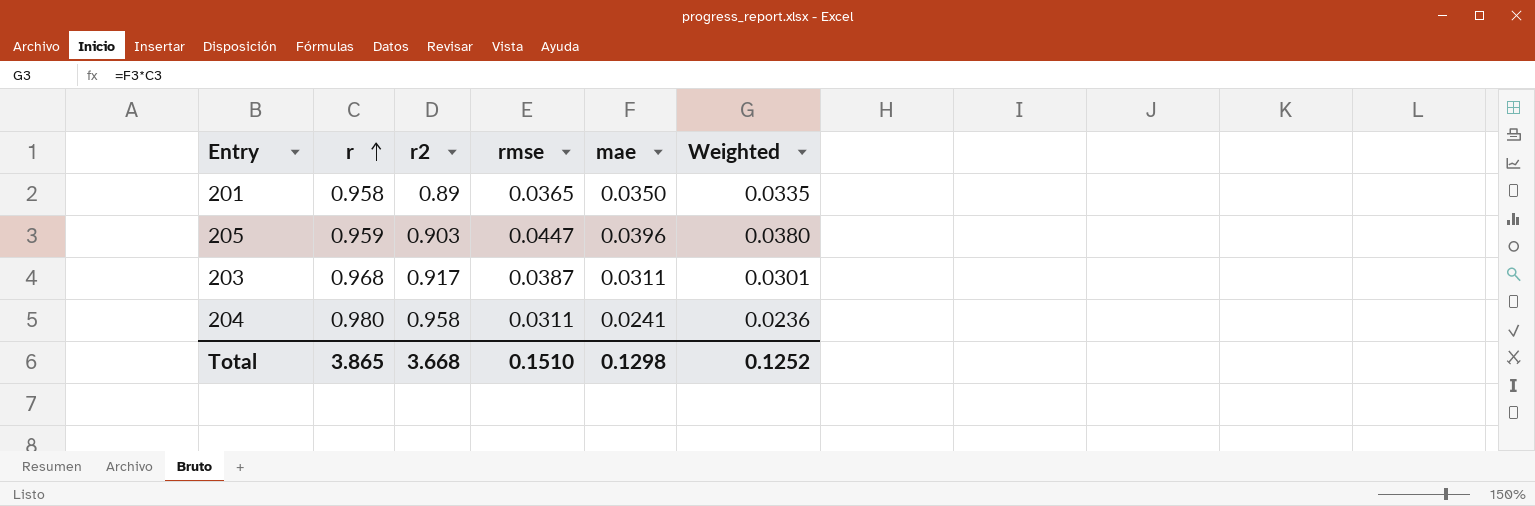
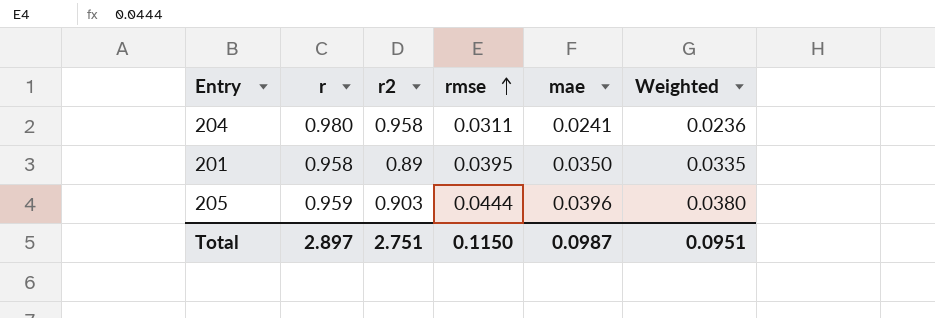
row order: r ascending -> rmse ascending
row 203: 0.968 | 0.917 | 0.0387 | 0.0311 | 0.0301 -> none
201 | rmse: 0.0365 -> 0.0395
205 | rmse: 0.0447 -> 0.0444
Total | r: 3.865 -> 2.897
Total | r2: 3.668 -> 2.751
Total | rmse: 0.1510 -> 0.1150
Total | mae: 0.1298 -> 0.0987
Total | Weighted: 0.1252 -> 0.0951

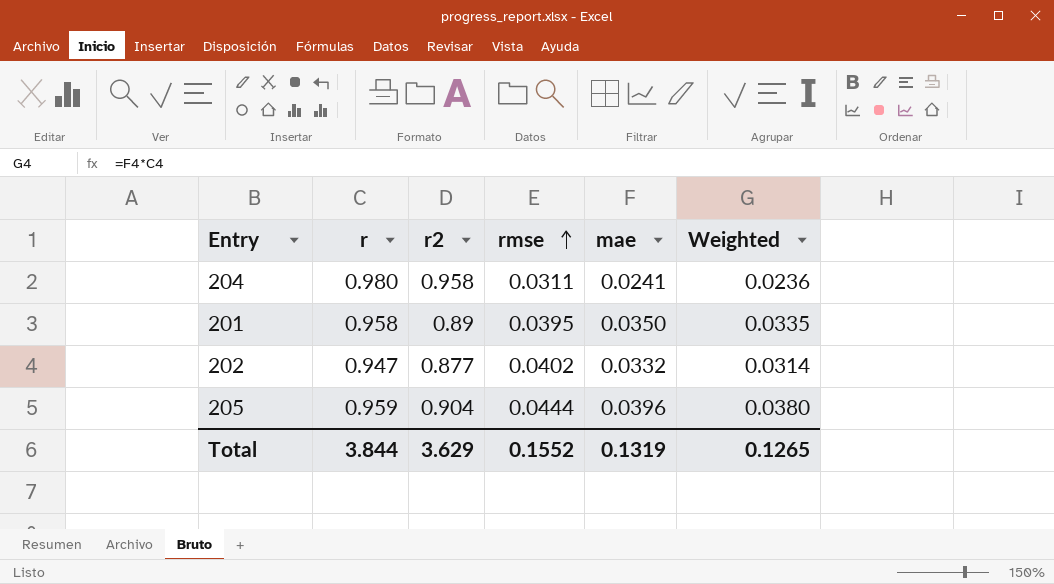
row 202: none -> 0.947 | 0.877 | 0.0402 | 0.0332 | 0.0314
205 | r2: 0.903 -> 0.904
Total | r: 2.897 -> 3.844
Total | r2: 2.751 -> 3.629
Total | rmse: 0.1150 -> 0.1552
Total | mae: 0.0987 -> 0.1319
Total | Weighted: 0.0951 -> 0.1265

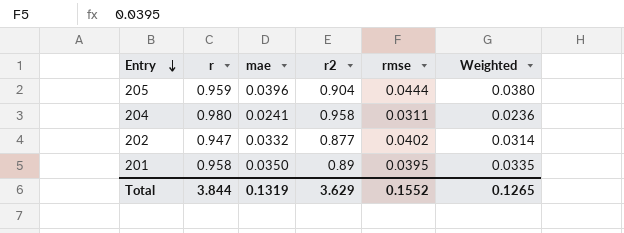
row order: rmse ascending -> Entry descending
column mae | position: 5 -> 3

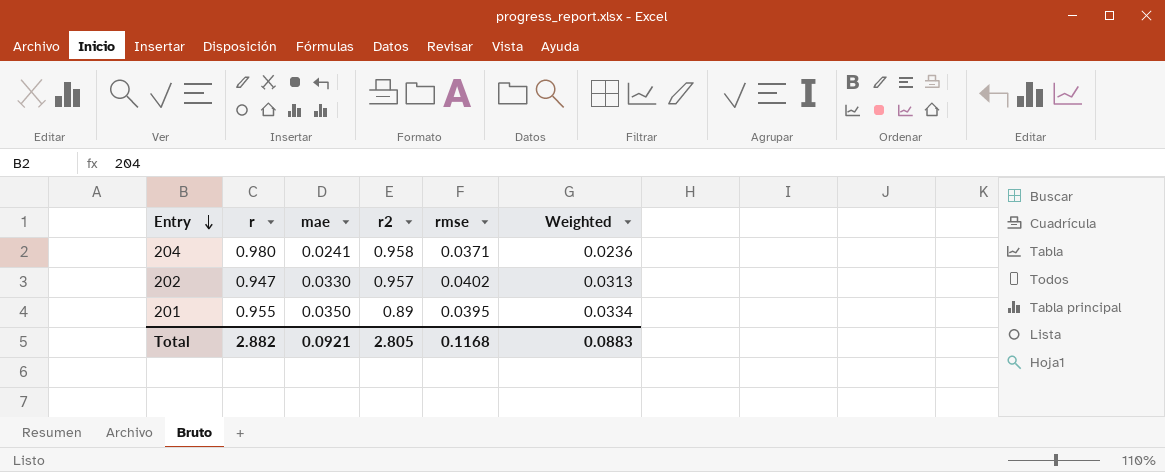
row 205: 0.959 | 0.0396 | 0.904 | 0.0444 | 0.0380 -> none
204 | rmse: 0.0311 -> 0.0371
202 | mae: 0.0332 -> 0.0330
202 | r2: 0.877 -> 0.957
202 | Weighted: 0.0314 -> 0.0313
201 | r: 0.958 -> 0.955
201 | Weighted: 0.0335 -> 0.0334
Total | r: 3.844 -> 2.882
Total | mae: 0.1319 -> 0.0921
Total | r2: 3.629 -> 2.805
Total | rmse: 0.1552 -> 0.1168
Total | Weighted: 0.1265 -> 0.0883

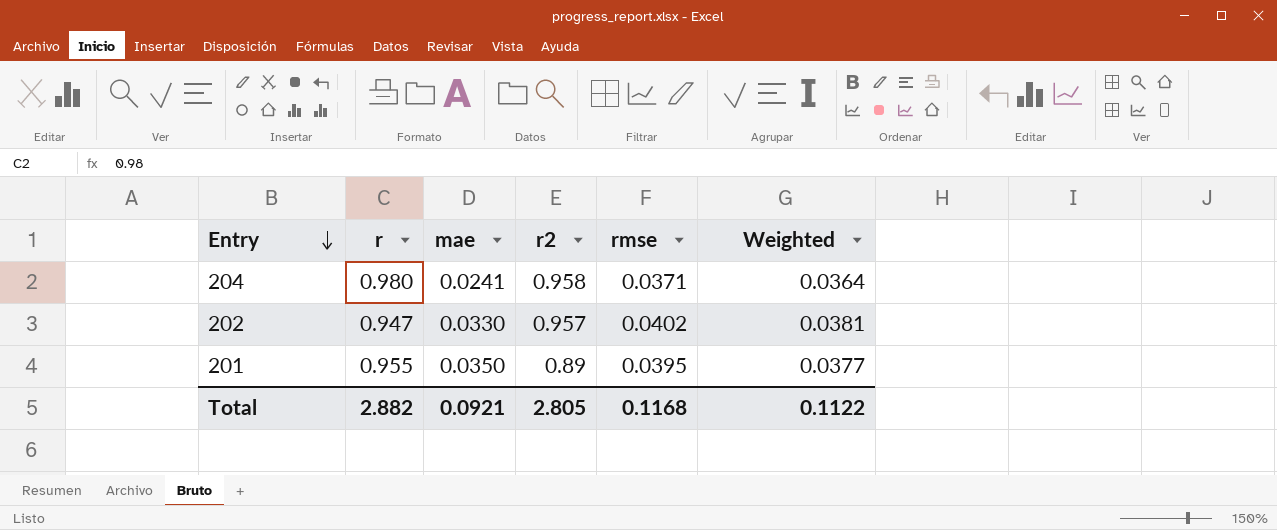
column Weighted | formula: [r] * [mae] -> [r] * [rmse]
Total | Weighted: 0.0883 -> 0.1122

